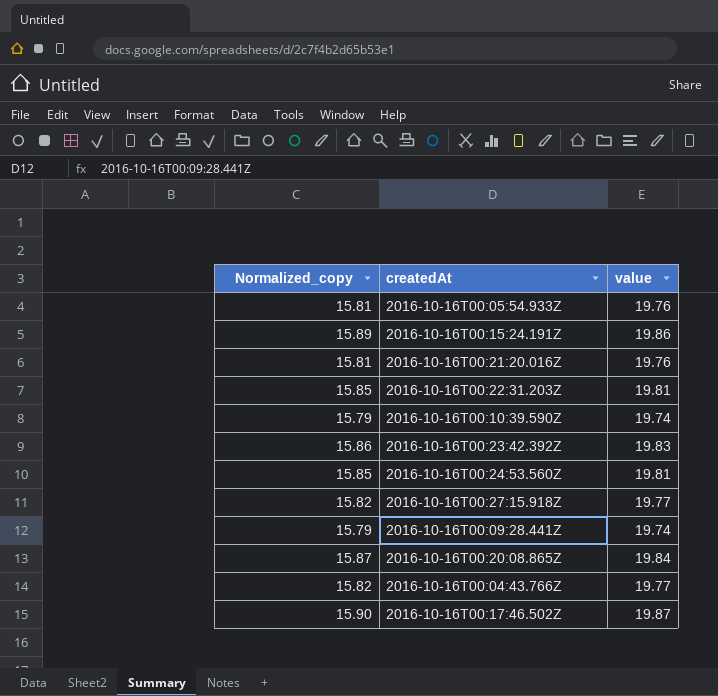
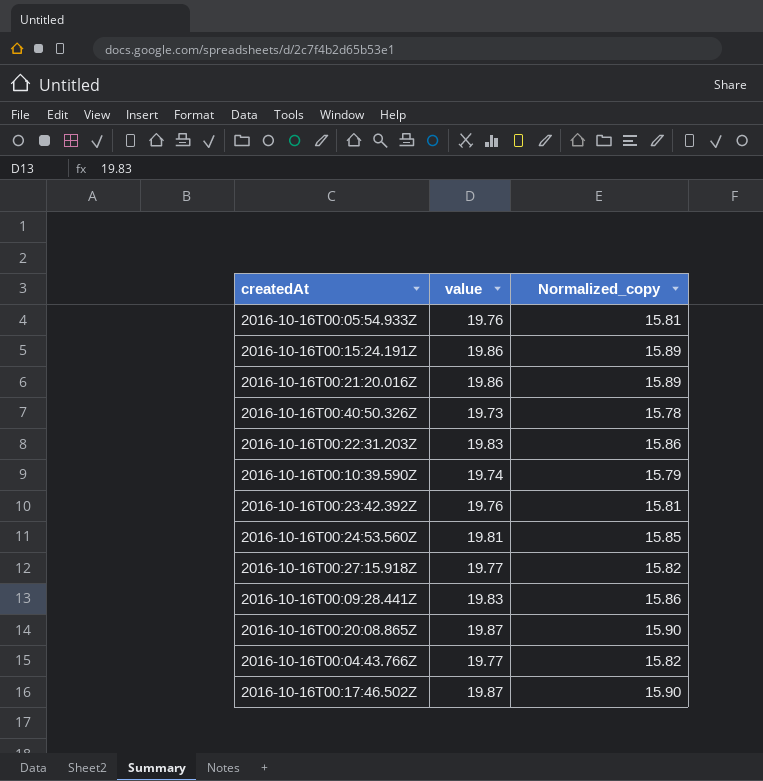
column Normalized_copy | position: 1 -> 3
2016-10-16T00:21:20.016Z | value: 19.76 -> 19.86
2016-10-16T00:21:20.016Z | Normalized_copy: 15.81 -> 15.89
row 2016-10-16T00:40:50.326Z: none -> 19.73 | 15.78
2016-10-16T00:22:31.203Z | value: 19.81 -> 19.83
2016-10-16T00:22:31.203Z | Normalized_copy: 15.85 -> 15.86
2016-10-16T00:23:42.392Z | value: 19.83 -> 19.76
2016-10-16T00:23:42.392Z | Normalized_copy: 15.86 -> 15.81
2016-10-16T00:09:28.441Z | value: 19.74 -> 19.83
2016-10-16T00:09:28.441Z | Normalized_copy: 15.79 -> 15.86
2016-10-16T00:20:08.865Z | value: 19.84 -> 19.87
2016-10-16T00:20:08.865Z | Normalized_copy: 15.87 -> 15.90

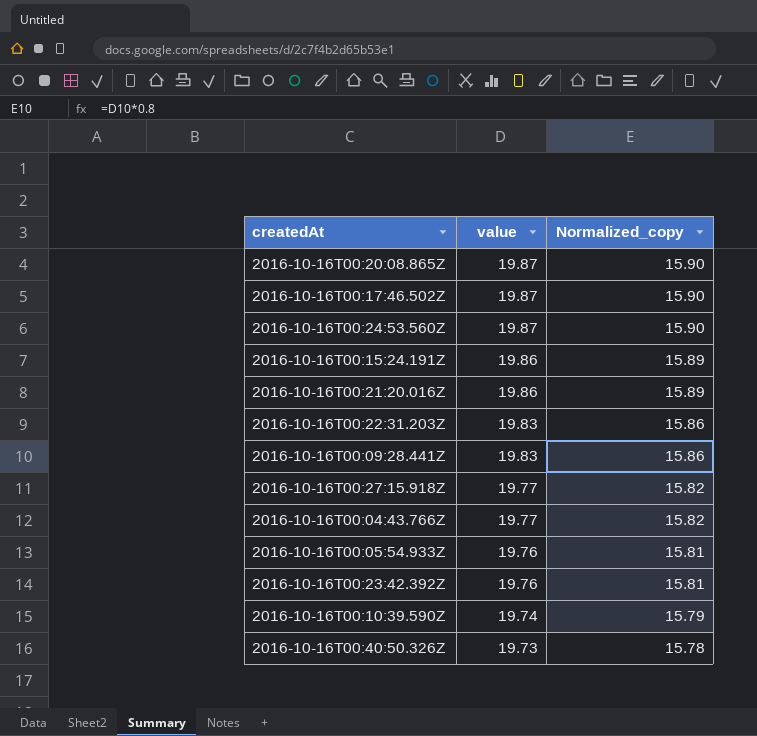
row order: none -> value descending
2016-10-16T00:24:53.560Z | value: 19.81 -> 19.87
2016-10-16T00:24:53.560Z | Normalized_copy: 15.85 -> 15.90

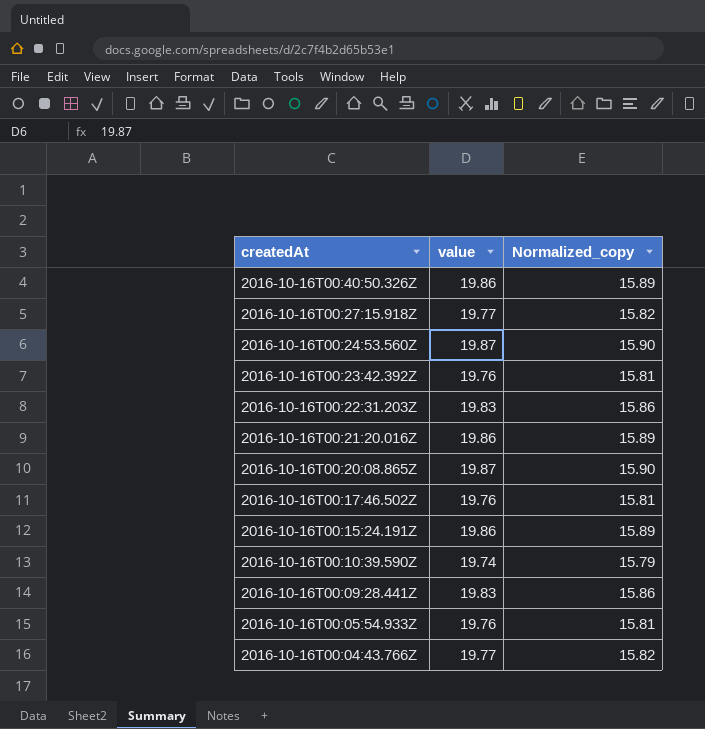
row order: value descending -> createdAt descending
2016-10-16T00:40:50.326Z | value: 19.73 -> 19.86
2016-10-16T00:40:50.326Z | Normalized_copy: 15.78 -> 15.89
2016-10-16T00:17:46.502Z | value: 19.87 -> 19.76
2016-10-16T00:17:46.502Z | Normalized_copy: 15.90 -> 15.81

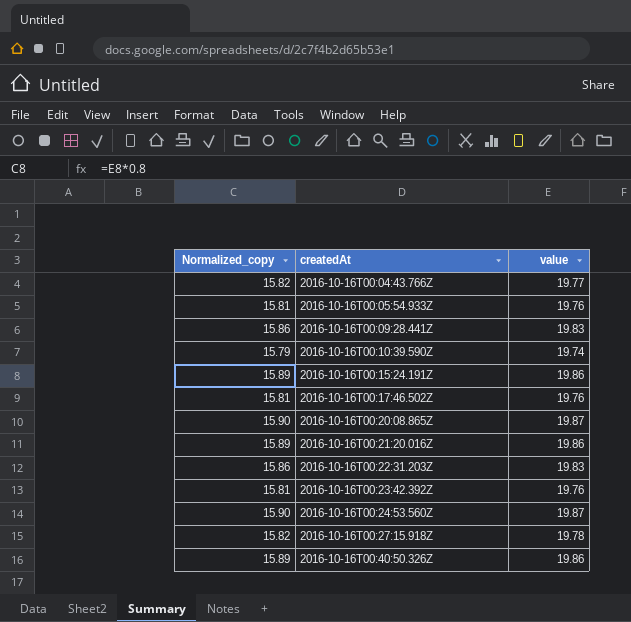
row order: createdAt descending -> createdAt ascending
column Normalized_copy | position: 3 -> 1
2016-10-16T00:27:15.918Z | value: 19.77 -> 19.78

